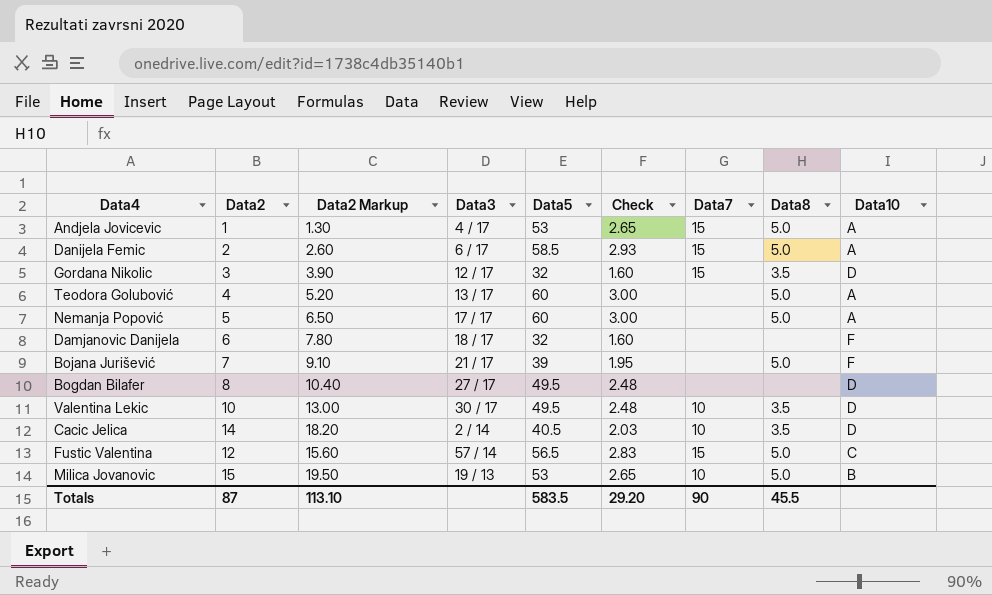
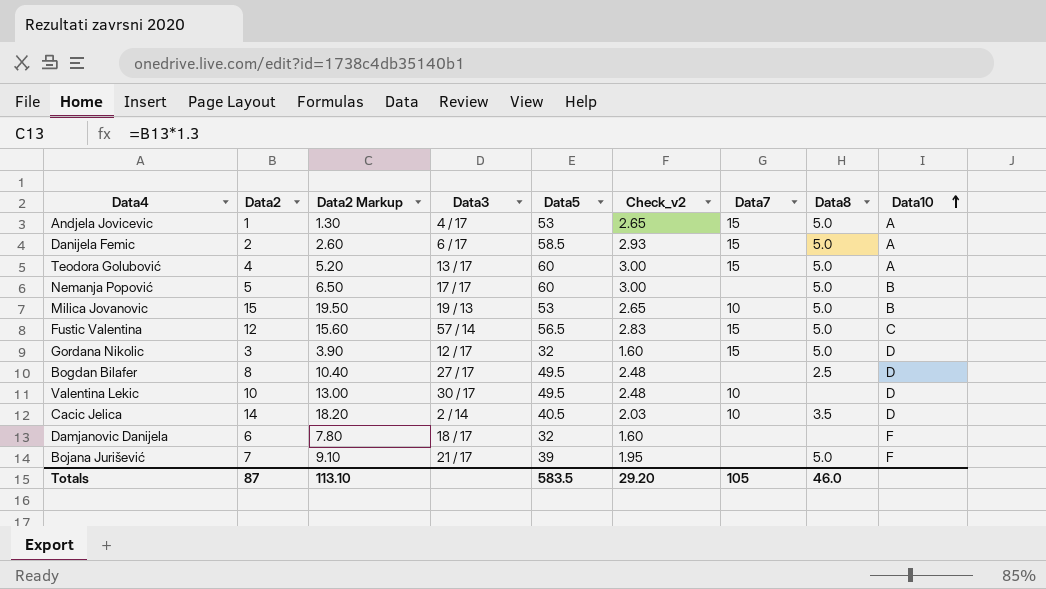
row order: none -> Data10 ascending
column name: Check -> Check_v2
Teodora Golubović | Data7: none -> 15
Nemanja Popović | Data10: A -> B
Gordana Nikolic | Data8: 3.5 -> 5.0
Bogdan Bilafer | Data8: none -> 2.5
Valentina Lekic | Data8: 3.5 -> none
Totals | Data7: 90 -> 105
Totals | Data8: 45.5 -> 46.0

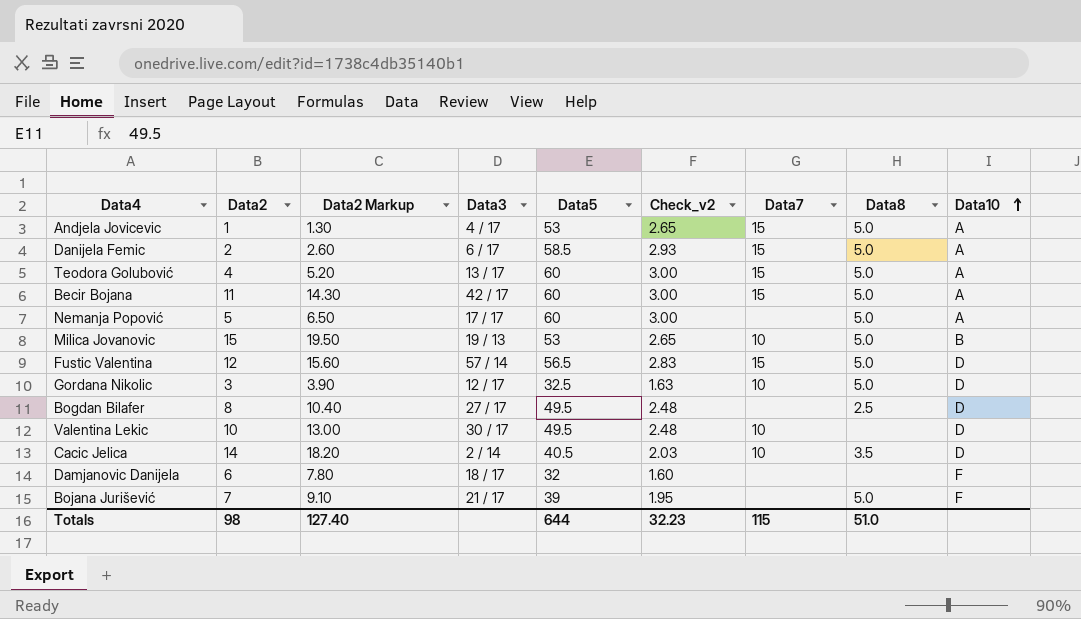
row Becir Bojana: none -> 11 | 14.30 | 42 / 17 | 60 | 3.00 | 15 | 5.0 | A
Nemanja Popović | Data10: B -> A
Fustic Valentina | Data10: C -> D
Gordana Nikolic | Data5: 32 -> 32.5
Gordana Nikolic | Check_v2: 1.60 -> 1.63
Gordana Nikolic | Data7: 15 -> 10
Totals | Data2: 87 -> 98
Totals | Data2 Markup: 113.10 -> 127.40
Totals | Data5: 583.5 -> 644
Totals | Check_v2: 29.20 -> 32.23
Totals | Data7: 105 -> 115
Totals | Data8: 46.0 -> 51.0

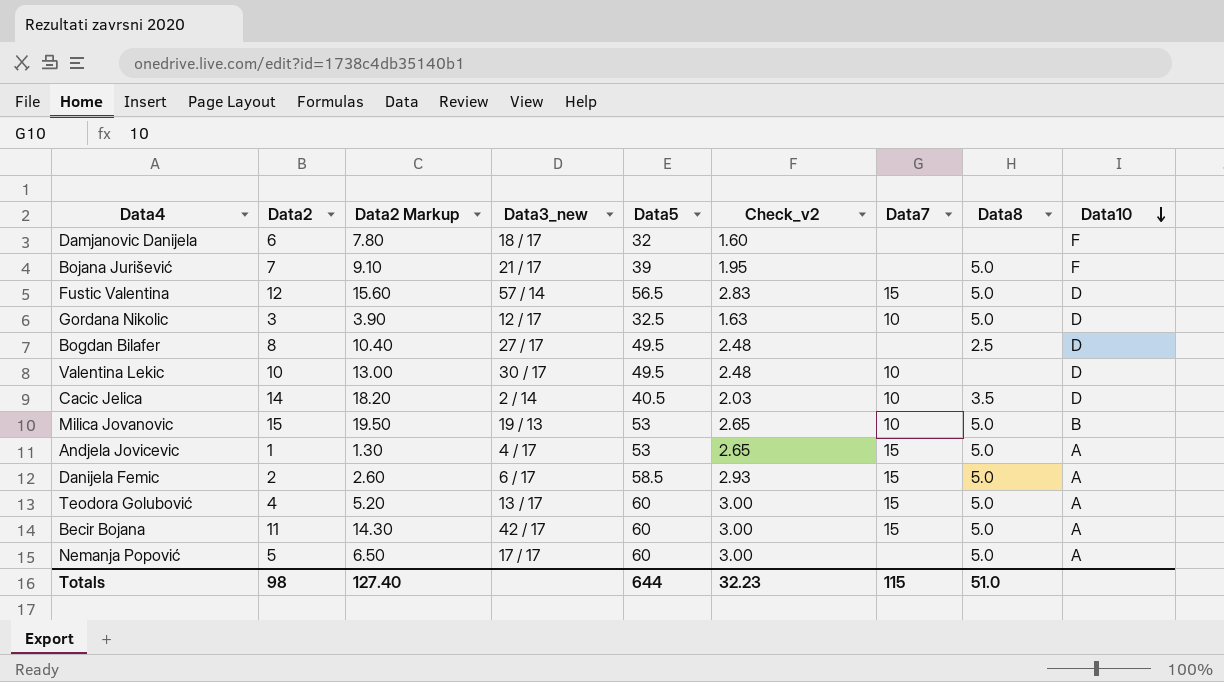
row order: Data10 ascending -> Data10 descending
column name: Data3 -> Data3_new

